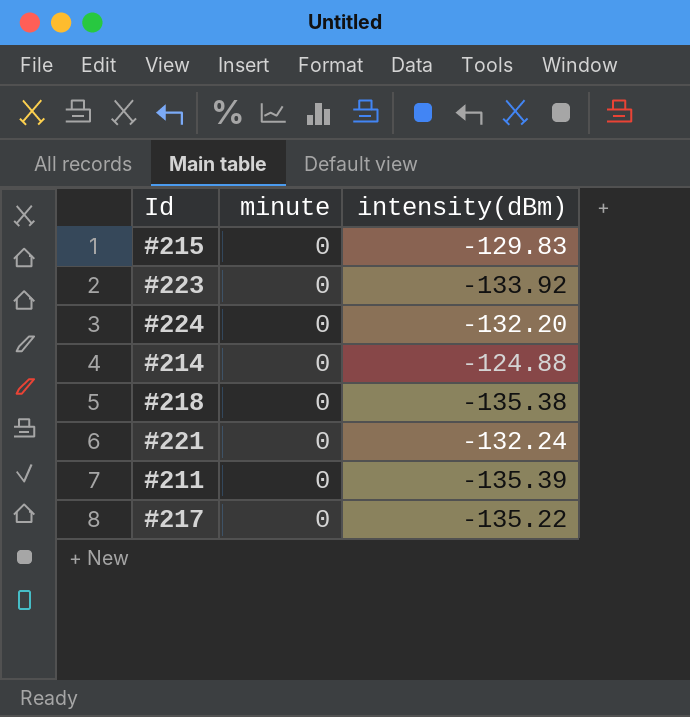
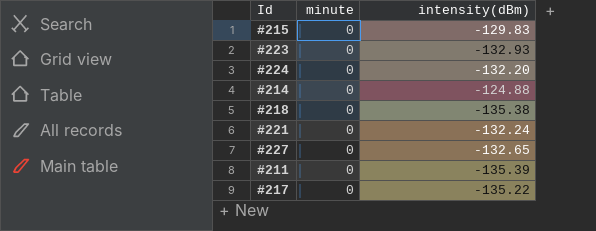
#223 | intensity(dBm): -133.92 -> -132.93
row #227: none -> 0 | -132.65

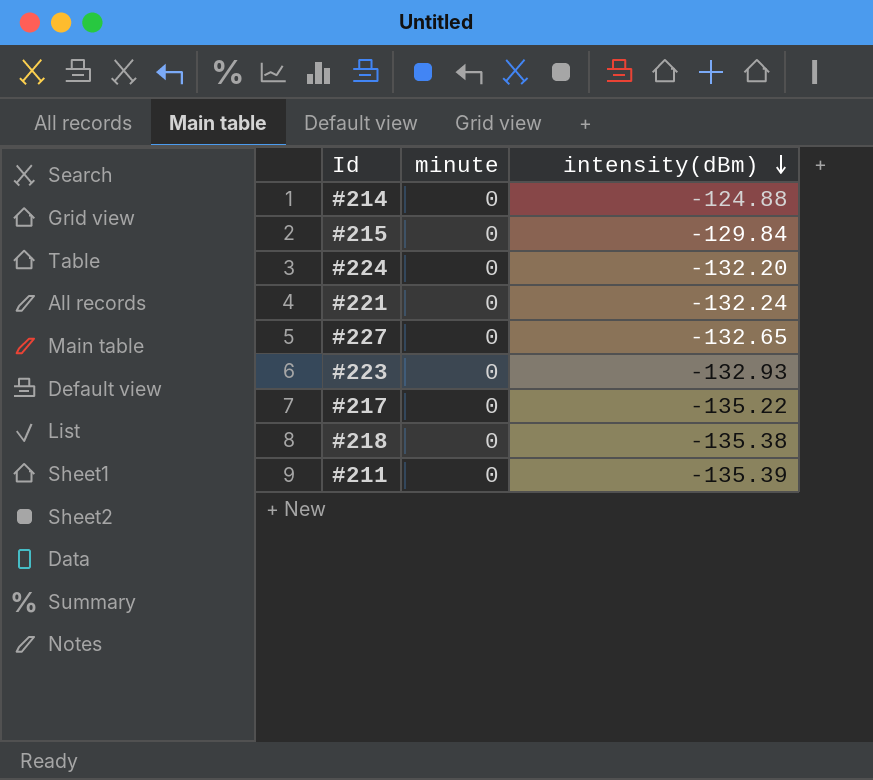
row order: none -> intensity(dBm) descending
#215 | intensity(dBm): -129.83 -> -129.84

